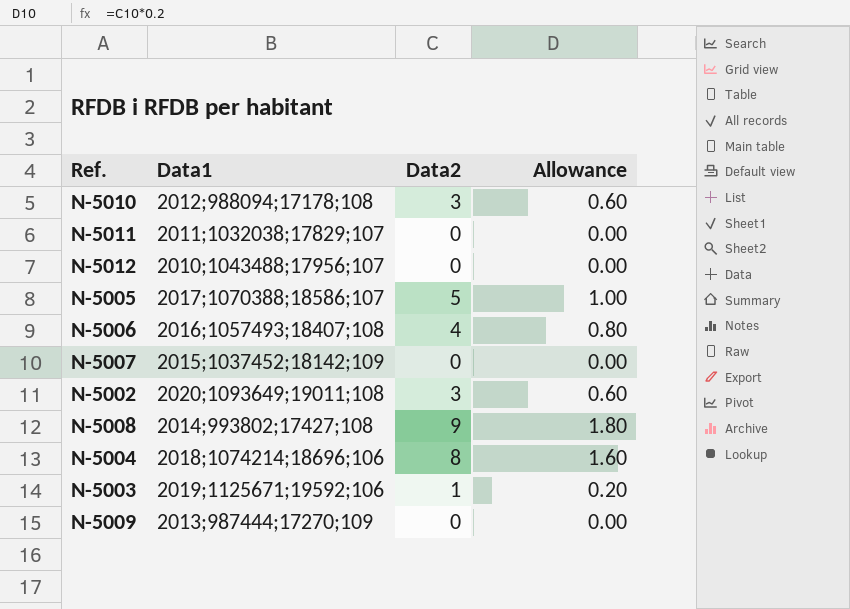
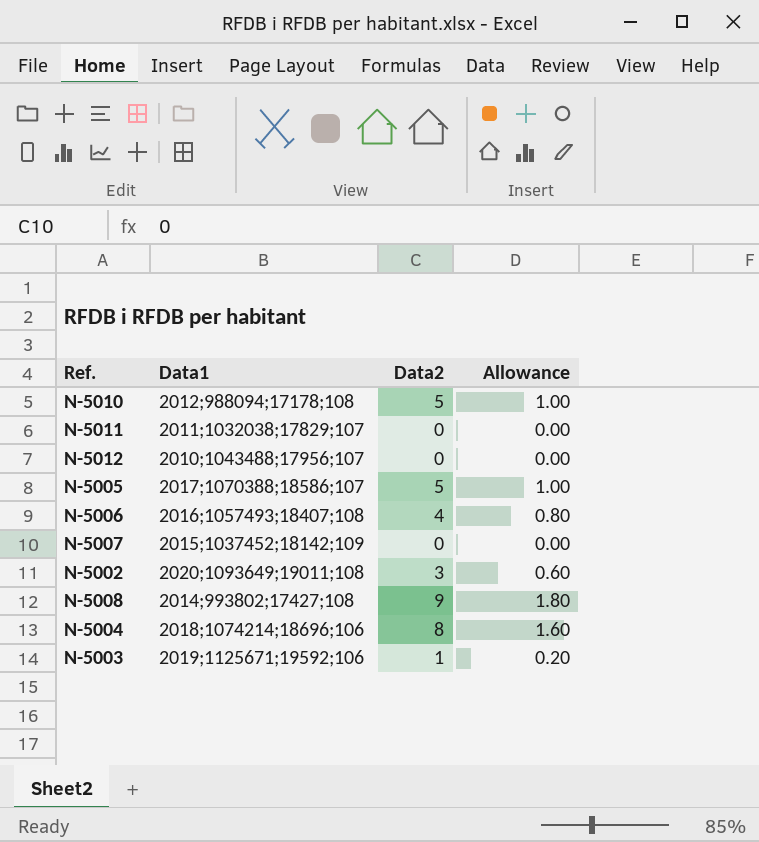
row N-5009: 2013;987444;17270;109 | 0 | 0.00 -> none
N-5010 | Data2: 3 -> 5
N-5010 | Allowance: 0.60 -> 1.00

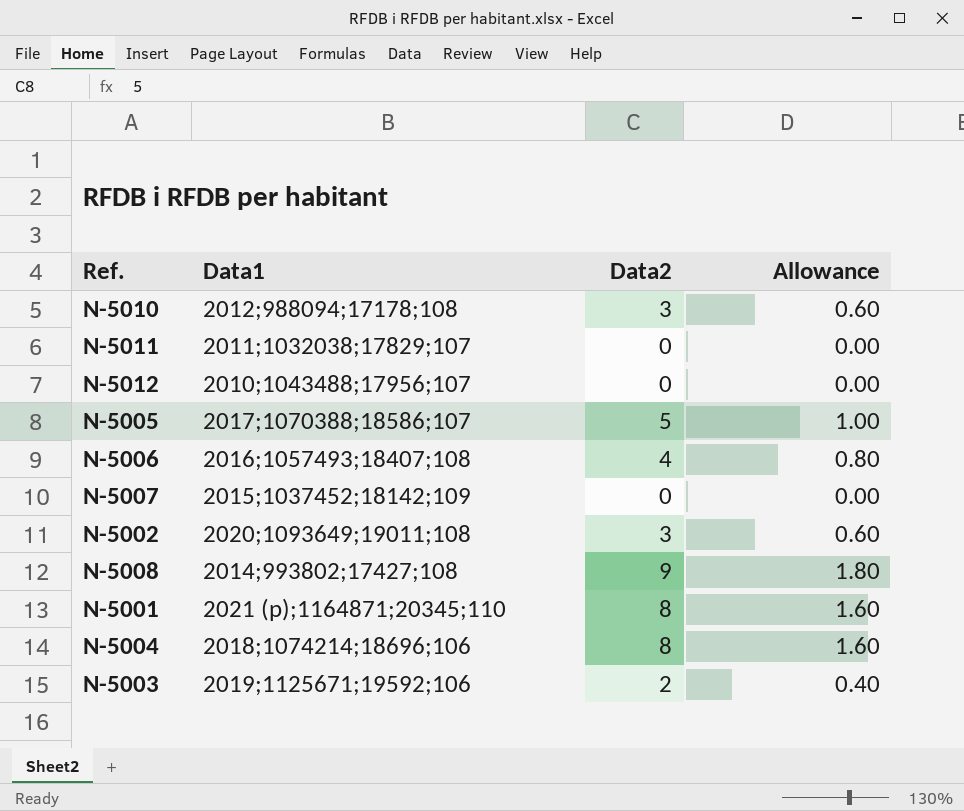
N-5010 | Data2: 5 -> 3
N-5010 | Allowance: 1.00 -> 0.60
row N-5001: none -> 2021 (p);1164871;20345;110 | 8 | 1.60
N-5003 | Data2: 1 -> 2
N-5003 | Allowance: 0.20 -> 0.40

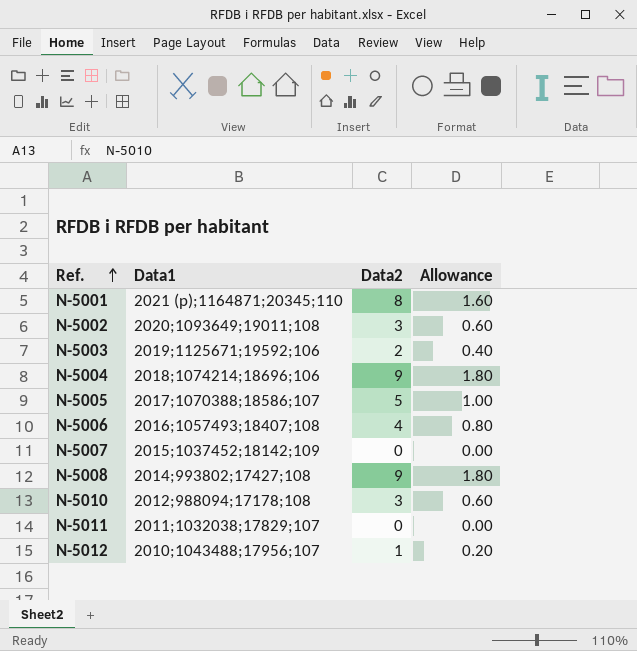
row order: none -> Ref. ascending
N-5004 | Data2: 8 -> 9
N-5004 | Allowance: 1.60 -> 1.80
N-5012 | Data2: 0 -> 1
N-5012 | Allowance: 0.00 -> 0.20

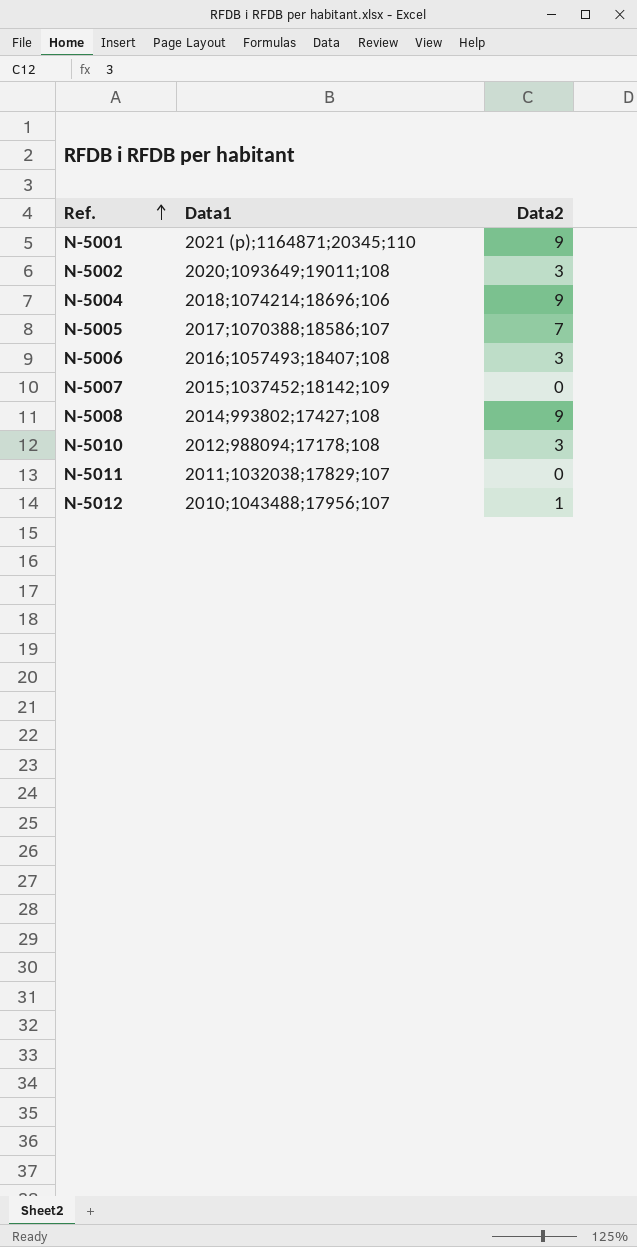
column Allowance | formula: [Data2] * 0.2 -> none
row N-5003: 2019;1125671;19592;106 | 2 | 0.40 -> none
N-5001 | Data2: 8 -> 9
N-5005 | Data2: 5 -> 7
N-5006 | Data2: 4 -> 3

